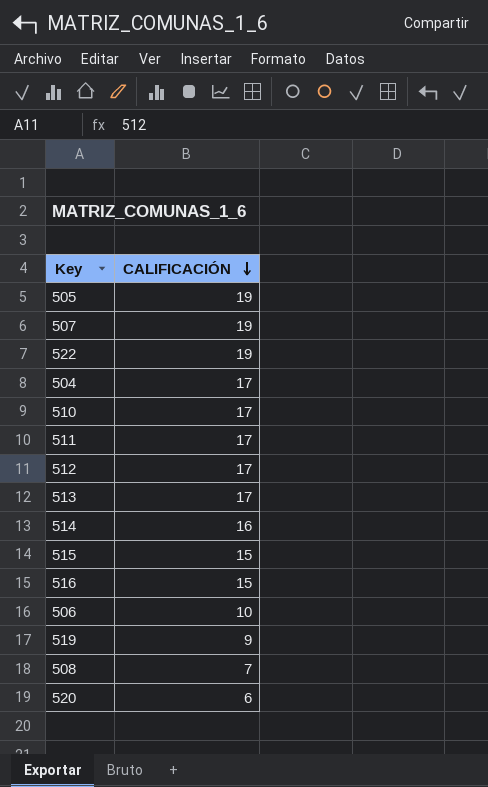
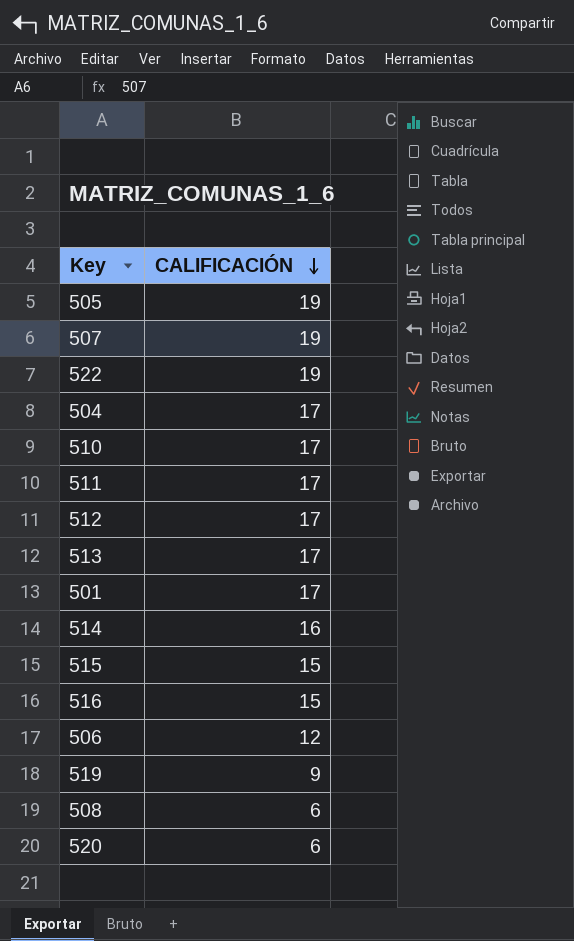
row 501: none -> 17
506 | CALIFICACIÓN: 10 -> 12
508 | CALIFICACIÓN: 7 -> 6

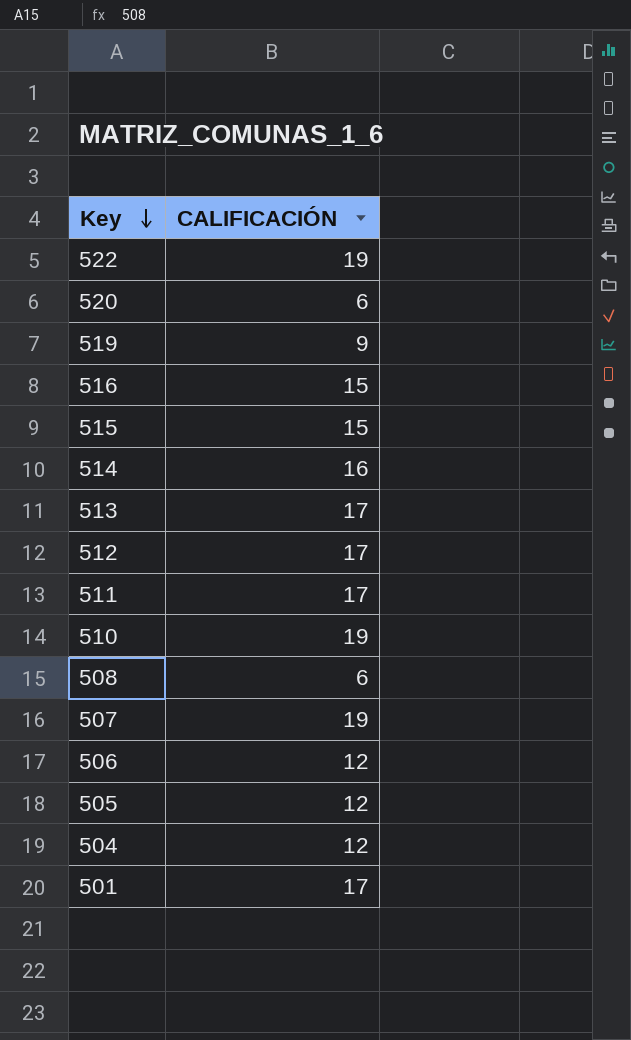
row order: CALIFICACIÓN descending -> Key descending
510 | CALIFICACIÓN: 17 -> 19
505 | CALIFICACIÓN: 19 -> 12
504 | CALIFICACIÓN: 17 -> 12

